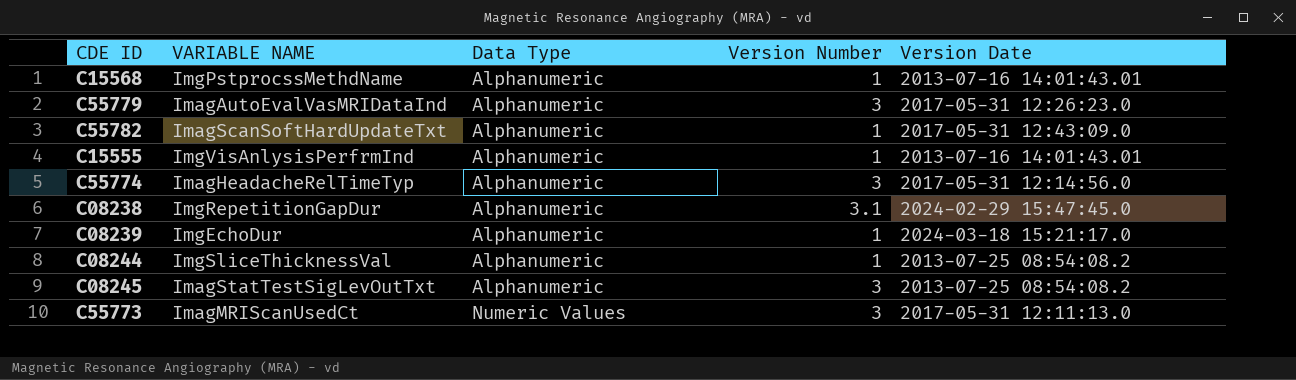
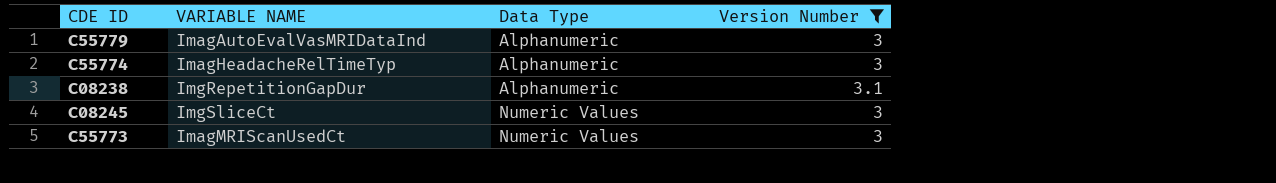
filter: none -> Version Number != 1
column Version Date | position: 5 -> none
C08245 | VARIABLE NAME: ImagStatTestSigLevOutTxt -> ImgSliceCt
C08245 | Data Type: Alphanumeric -> Numeric Values

